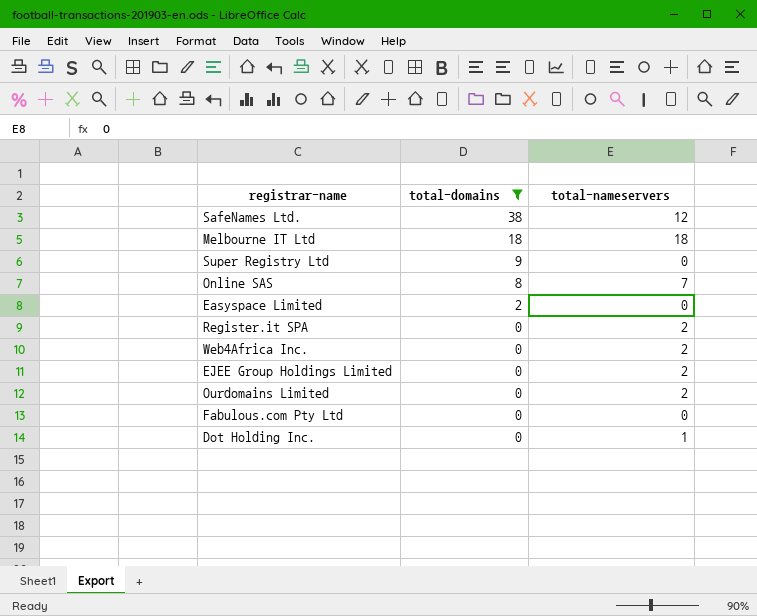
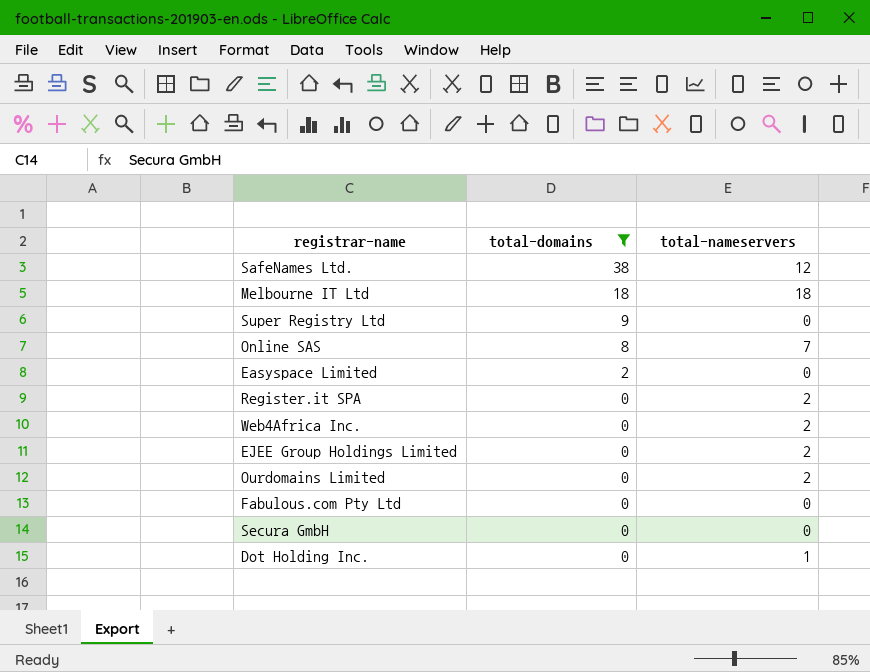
row Secura GmbH: none -> 0 | 0

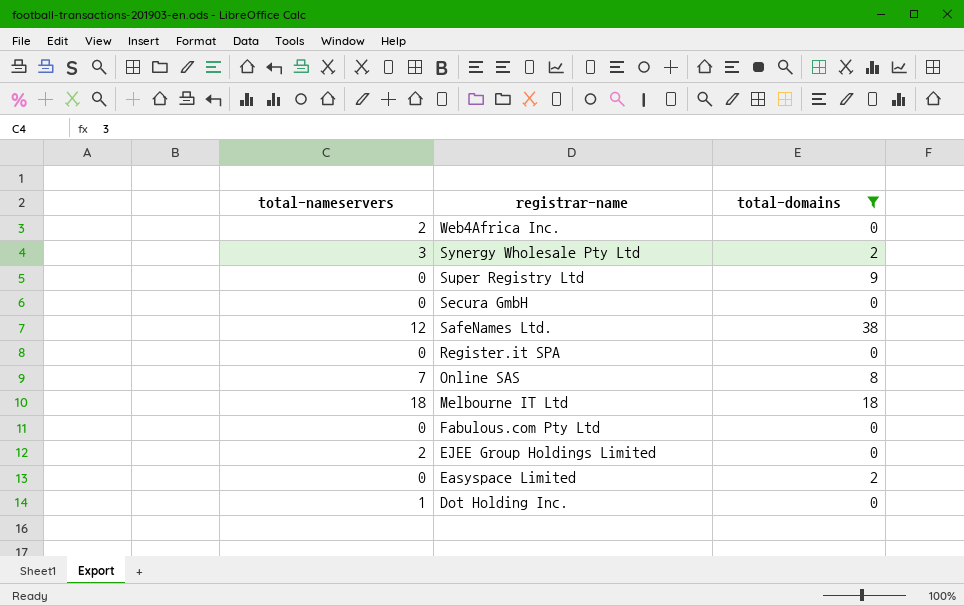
row order: total-domains descending -> registrar-name descending
column total-nameservers | position: 3 -> 1
row Ourdomains Limited: 0 | 2 -> none
row Synergy Wholesale Pty Ltd: none -> 3 | 2
Register.it SPA | total-nameservers: 2 -> 0

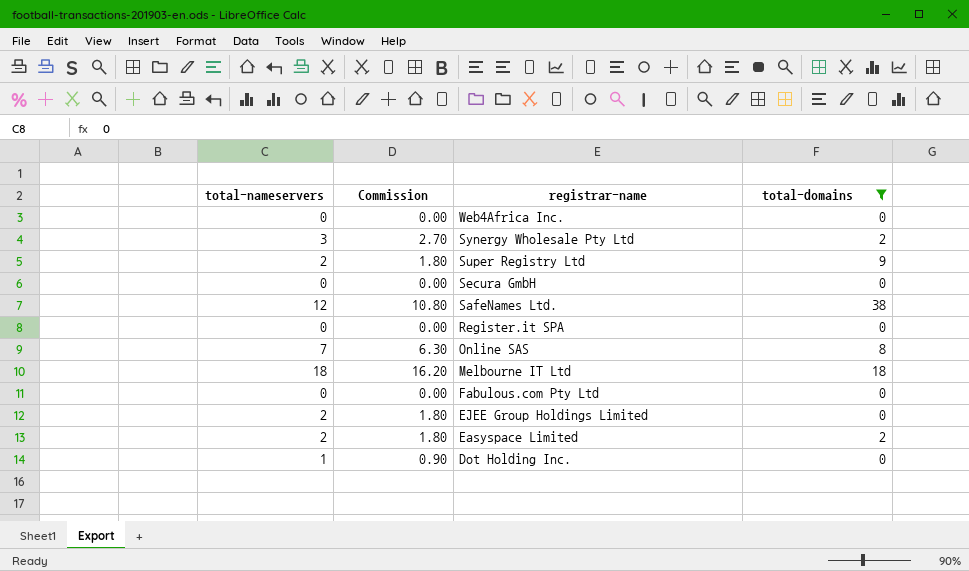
column Commission | formula: none -> [total-nameservers] * 0.9
Web4Africa Inc. | total-nameservers: 2 -> 0
Super Registry Ltd | total-nameservers: 0 -> 2
Easyspace Limited | total-nameservers: 0 -> 2

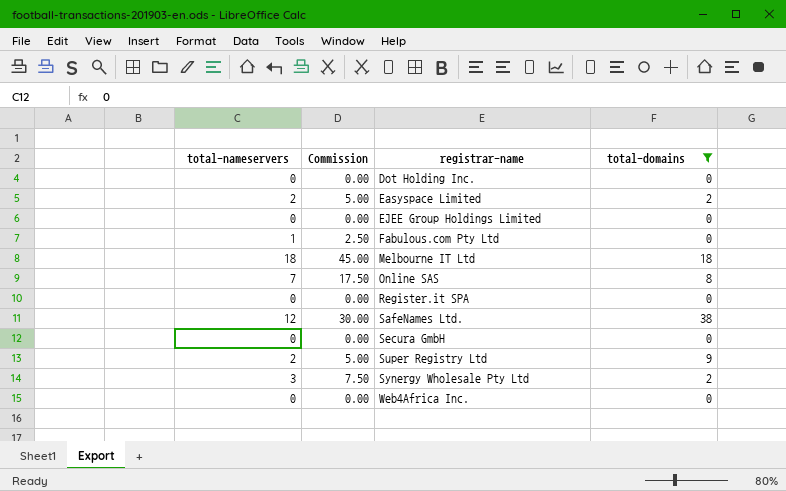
row order: registrar-name descending -> registrar-name ascending
column Commission | formula: [total-nameservers] * 0.9 -> [total-nameservers] * 2.5
Dot Holding Inc. | total-nameservers: 1 -> 0
EJEE Group Holdings Limited | total-nameservers: 2 -> 0
Fabulous.com Pty Ltd | total-nameservers: 0 -> 1

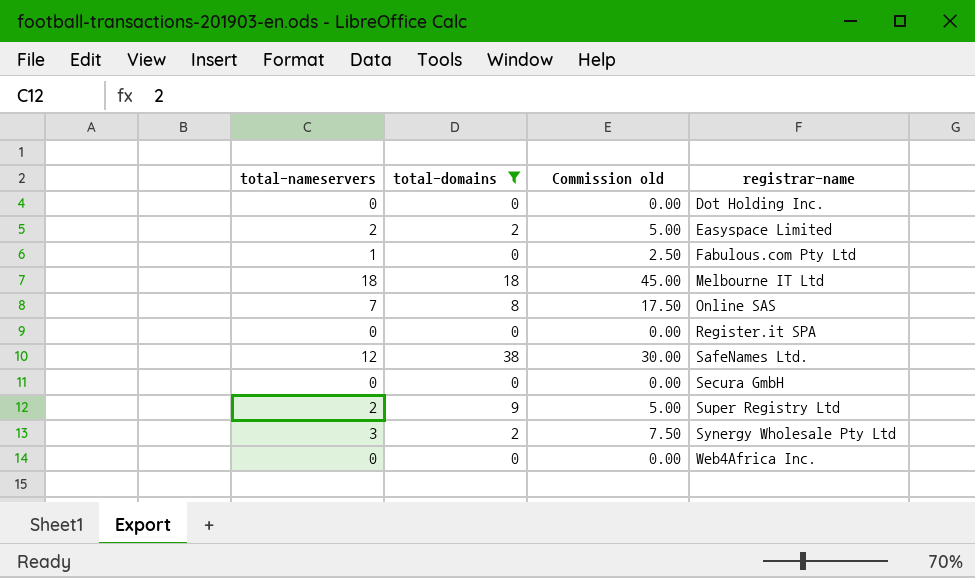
column total-domains | position: 4 -> 2
column name: Commission -> Commission old
row EJEE Group Holdings Limited: 0 | 0.00 | 0 -> none

